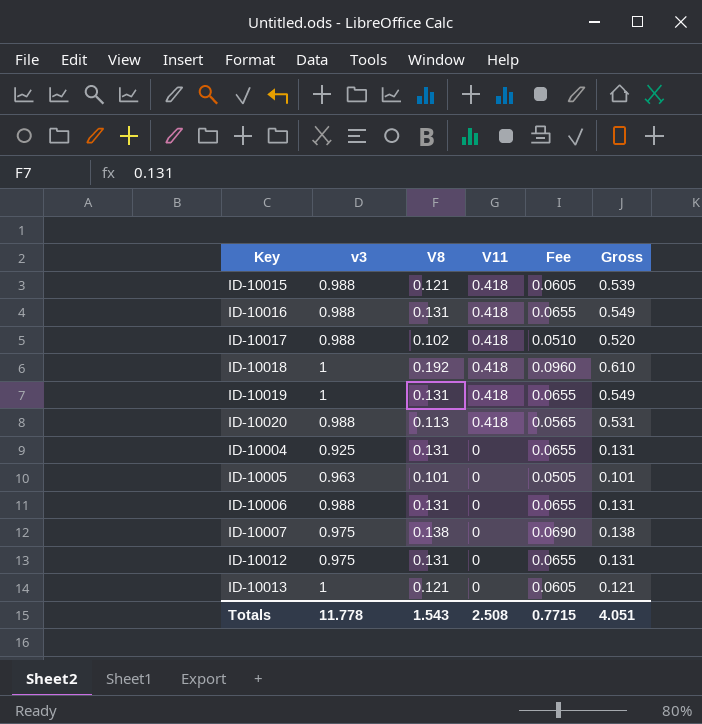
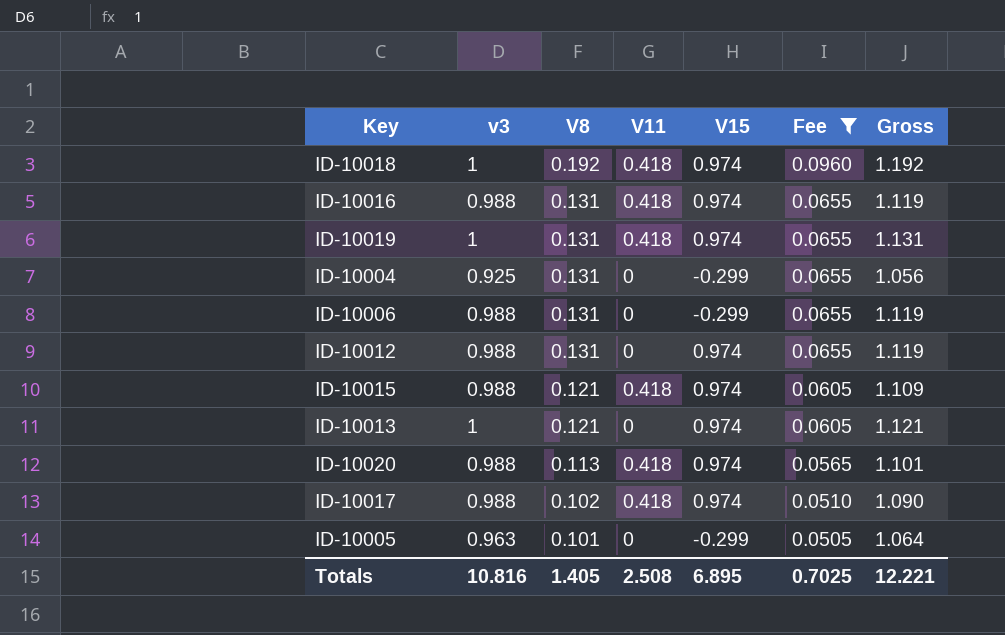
filter: none -> Fee != 0.0690
row order: V11 descending -> V8 descending
column V15 | position: none -> 5
column Gross | formula: [V8] + [V11] -> [v3] + [V8]
ID-10012 | v3: 0.975 -> 0.988
Totals | v3: 11.778 -> 10.816
Totals | V8: 1.543 -> 1.405
Totals | Fee: 0.7715 -> 0.7025
Totals | Gross: 4.051 -> 12.221

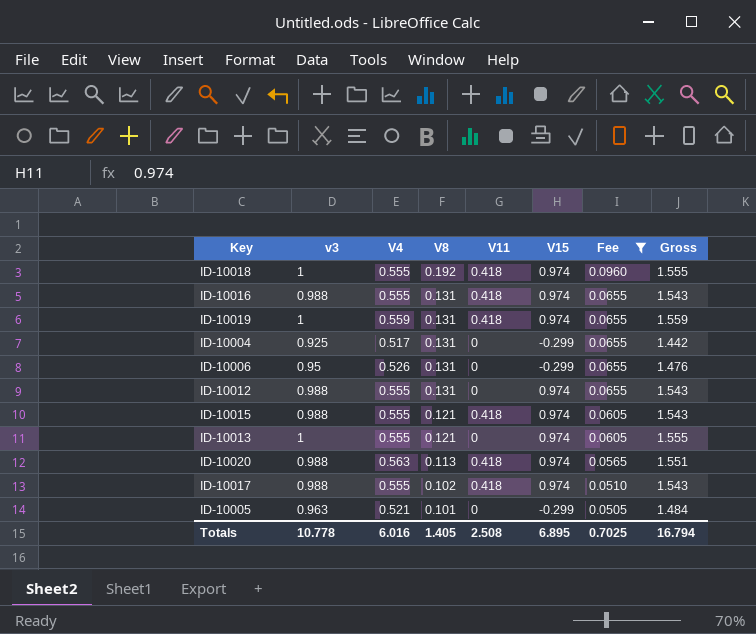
column V4 | position: none -> 3
column Gross | formula: [v3] + [V8] -> [v3] + [V4]
ID-10006 | v3: 0.988 -> 0.95
Totals | v3: 10.816 -> 10.778
Totals | Gross: 12.221 -> 16.794

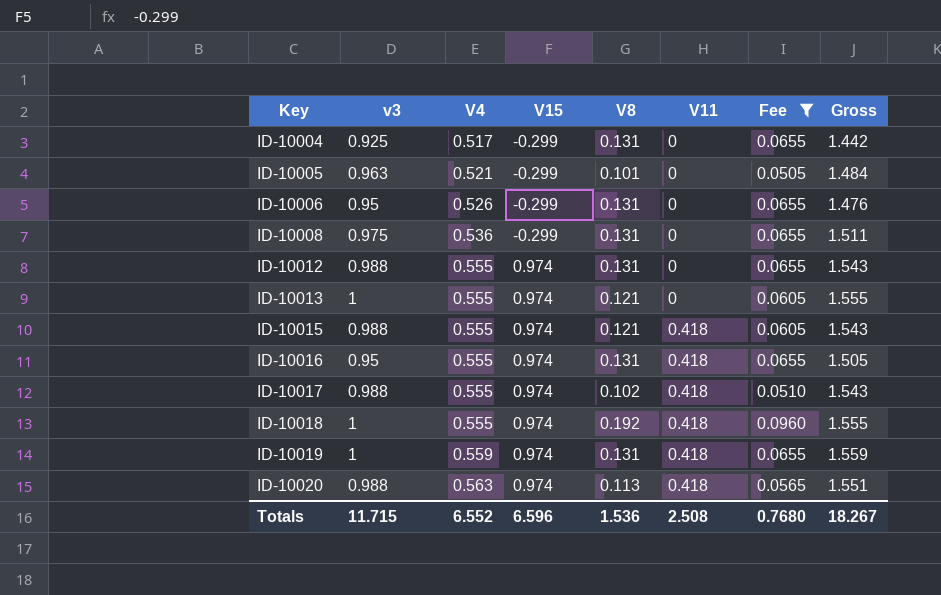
row order: V8 descending -> Key ascending
column V15 | position: 6 -> 4
row ID-10008: none -> 0.975 | 0.536 | -0.299 | 0.131 | 0 | 0.0655 | 1.511
ID-10016 | v3: 0.988 -> 0.95
ID-10016 | Gross: 1.543 -> 1.505
Totals | v3: 10.778 -> 11.715
Totals | V4: 6.016 -> 6.552
Totals | V15: 6.895 -> 6.596
Totals | V8: 1.405 -> 1.536
Totals | Fee: 0.7025 -> 0.7680
Totals | Gross: 16.794 -> 18.267

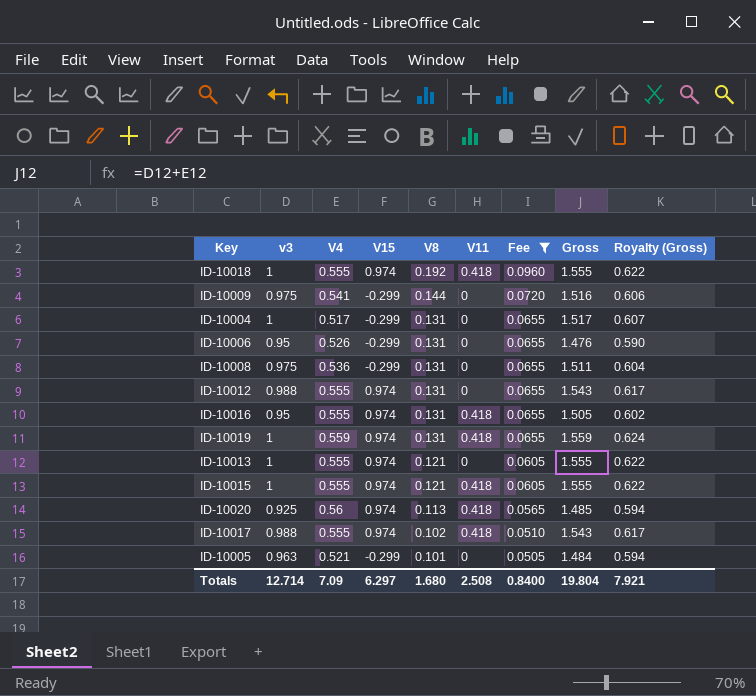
row order: Key ascending -> V8 descending
column Royalty (Gross) | formula: none -> [Gross] * 0.4
row ID-10009: none -> 0.975 | 0.541 | -0.299 | 0.144 | 0 | 0.0720 | 1.516 | 0.606
ID-10004 | v3: 0.925 -> 1
ID-10004 | Gross: 1.442 -> 1.517
ID-10015 | v3: 0.988 -> 1
ID-10015 | Gross: 1.543 -> 1.555
ID-10020 | v3: 0.988 -> 0.925
ID-10020 | V4: 0.563 -> 0.56
ID-10020 | Gross: 1.551 -> 1.485
Totals | v3: 11.715 -> 12.714
Totals | V4: 6.552 -> 7.09
Totals | V15: 6.596 -> 6.297
Totals | V8: 1.536 -> 1.680
Totals | Fee: 0.7680 -> 0.8400
Totals | Gross: 18.267 -> 19.804

